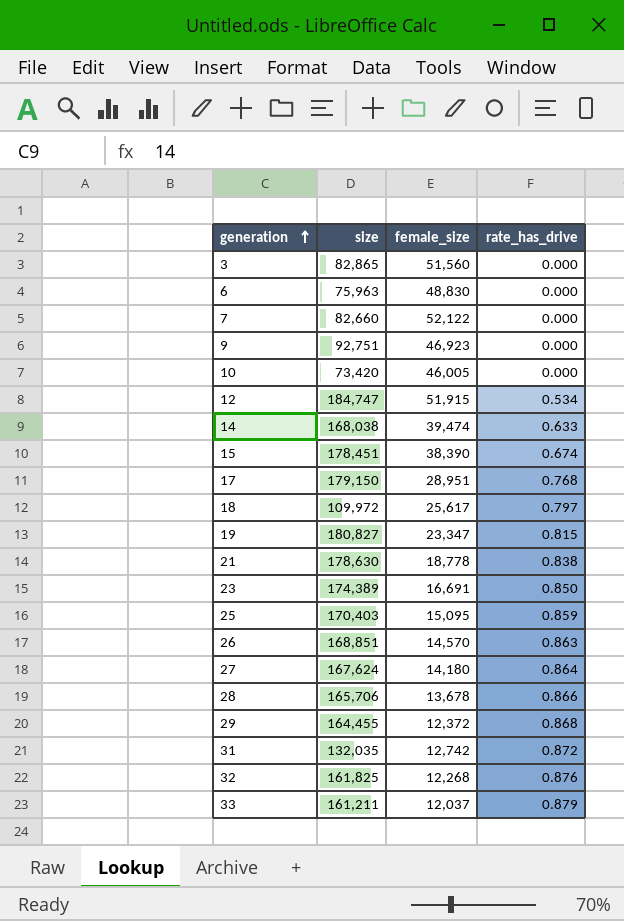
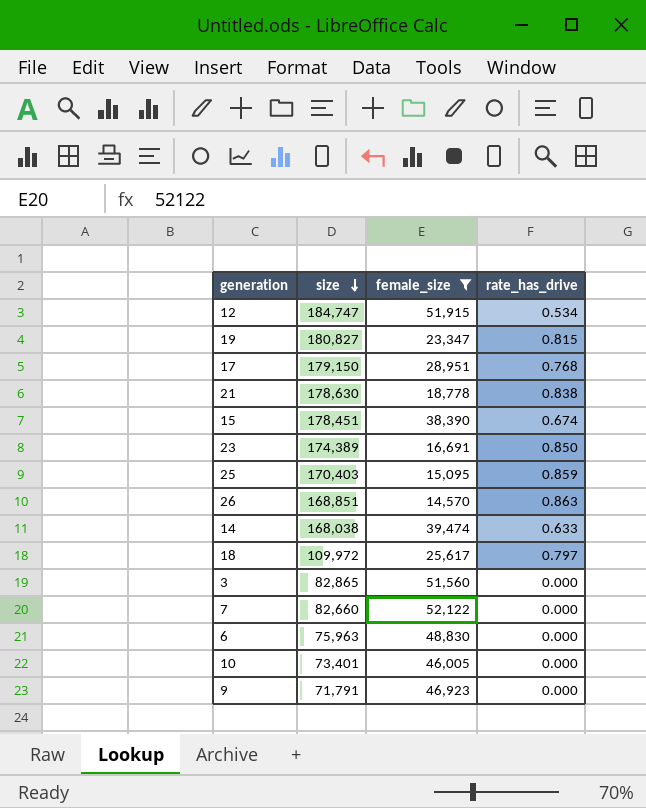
filter: none -> female_size >= 14,570
row order: generation ascending -> size descending
10 | size: 73,420 -> 73,401
9 | size: 92,751 -> 71,791

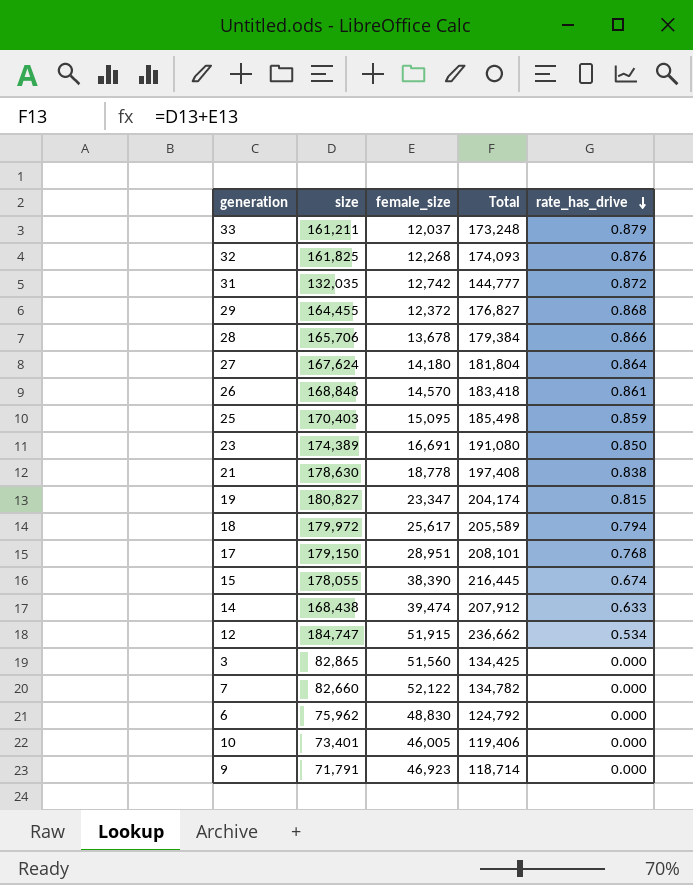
filter: female_size >= 14,570 -> none
row order: size descending -> rate_has_drive descending
column Total | formula: none -> [size] + [female_size]
26 | size: 168,851 -> 168,848
26 | rate_has_drive: 0.863 -> 0.861
18 | size: 109,972 -> 179,972
18 | rate_has_drive: 0.797 -> 0.794
15 | size: 178,451 -> 178,055
14 | size: 168,038 -> 168,438
6 | size: 75,963 -> 75,962

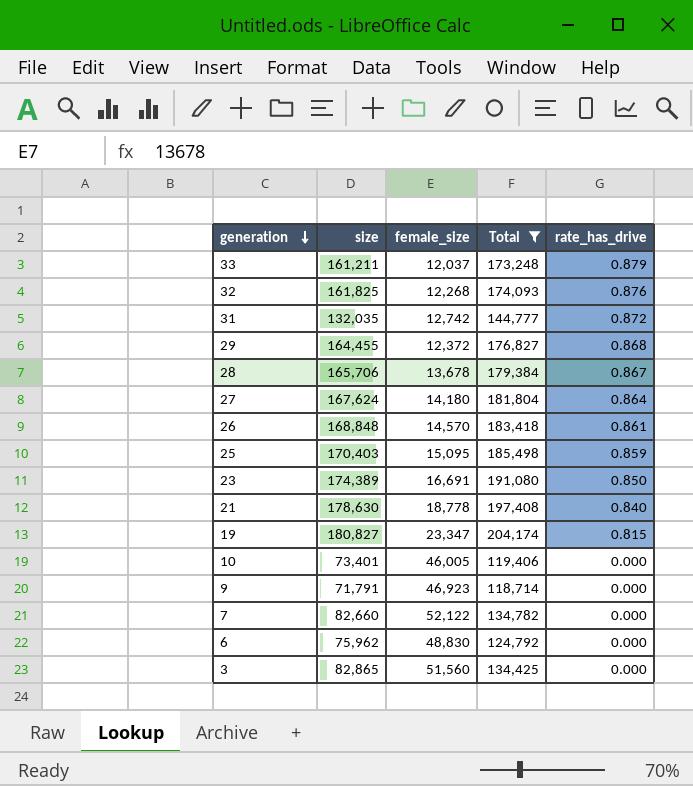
filter: none -> Total <= 204,174
row order: rate_has_drive descending -> generation descending
28 | rate_has_drive: 0.866 -> 0.867
21 | rate_has_drive: 0.838 -> 0.840

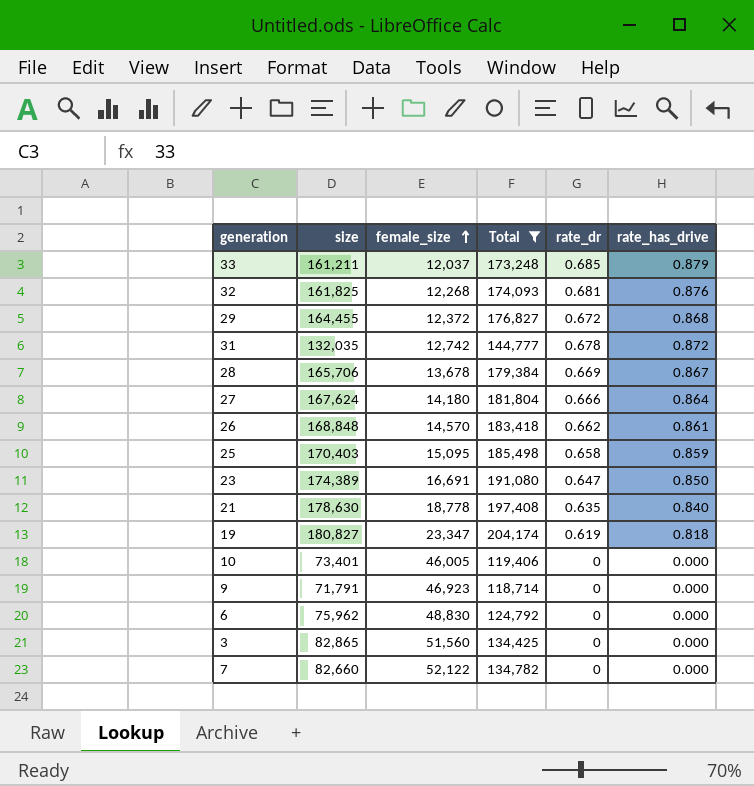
row order: generation descending -> female_size ascending
column rate_dr | position: none -> 5
19 | rate_has_drive: 0.815 -> 0.818

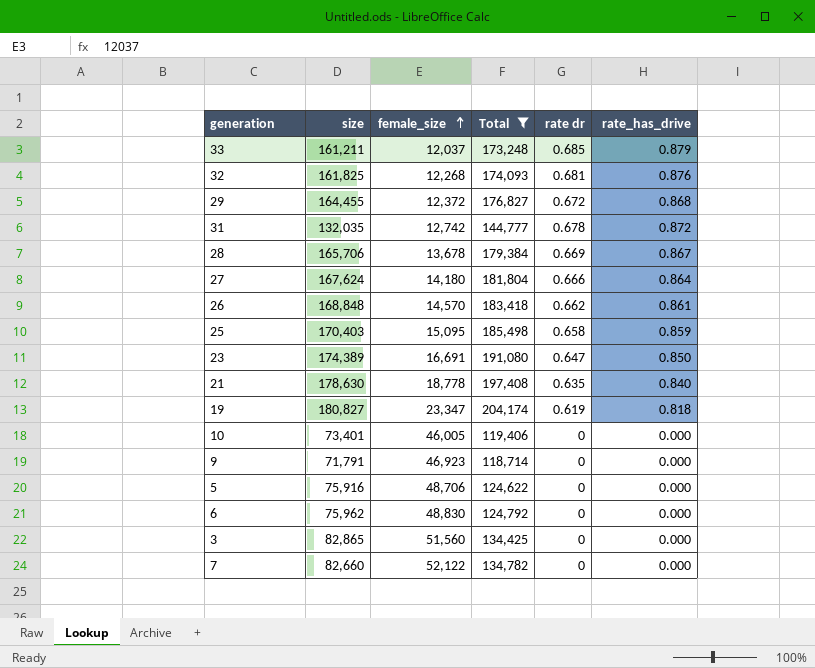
column name: rate_dr -> rate dr
row 5: none -> 75,916 | 48,706 | 124,622 | 0 | 0.000

